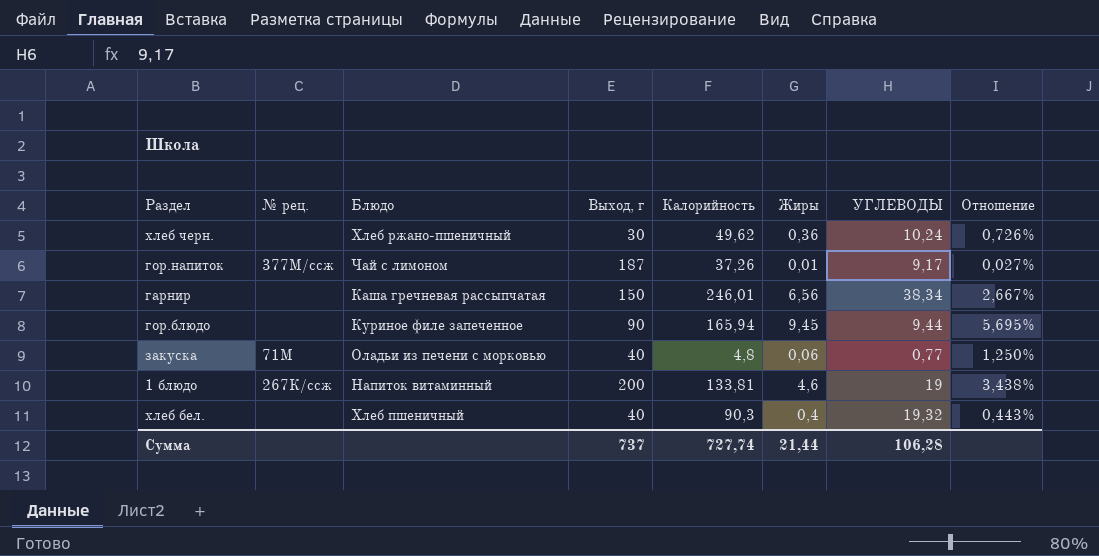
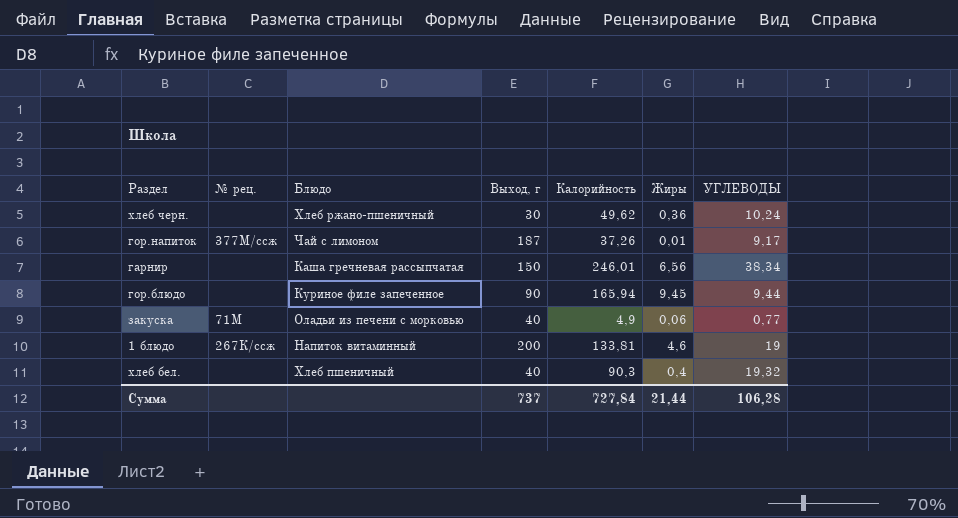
column Отношение | formula: [Жиры] / [Калорийность] -> none
закуска | Калорийность: 4,8 -> 4,9
Сумма | Калорийность: 727,74 -> 727,84

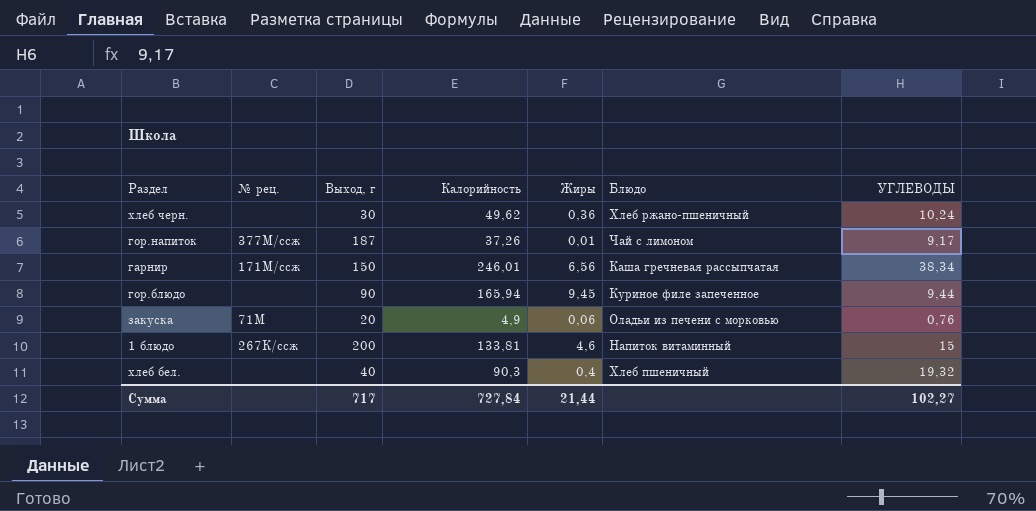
column Блюдо | position: 3 -> 6
гарнир | № рец.: none -> 171М/ссж
закуска | Выход, г: 40 -> 20
закуска | УГЛЕВОДЫ: 0,77 -> 0,76
1 блюдо | УГЛЕВОДЫ: 19 -> 15
Сумма | Выход, г: 737 -> 717
Сумма | УГЛЕВОДЫ: 106,28 -> 102,27

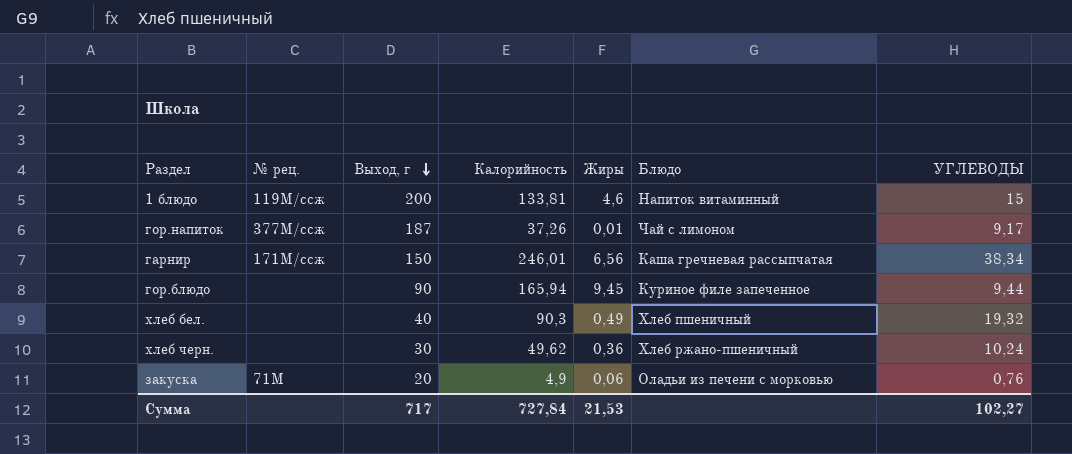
row order: none -> Выход, г descending
1 блюдо | № рец.: 267К/ссж -> 119М/ссж
хлеб бел. | Жиры: 0,4 -> 0,49
Сумма | Жиры: 21,44 -> 21,53

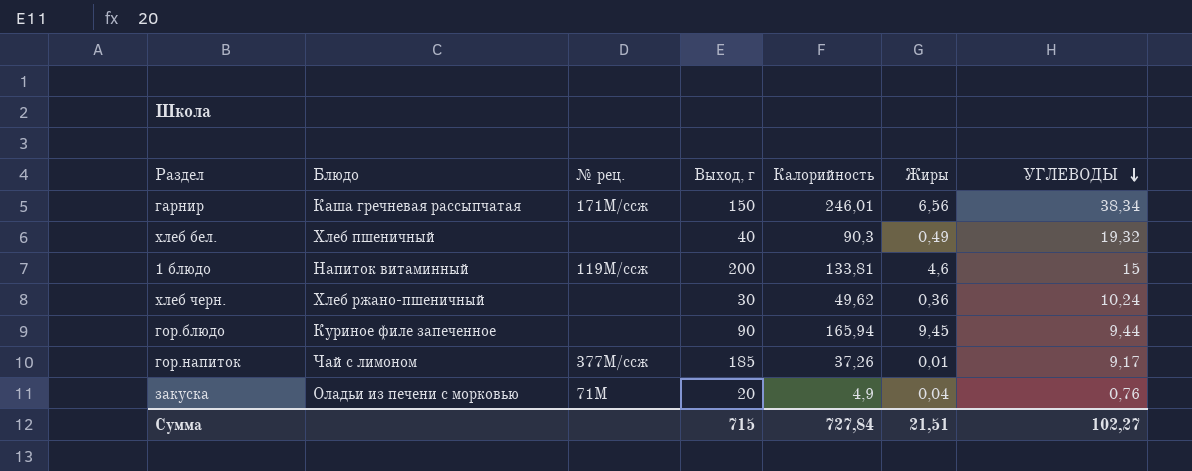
row order: Выход, г descending -> УГЛЕВОДЫ descending
column Блюдо | position: 6 -> 2
гор.напиток | Выход, г: 187 -> 185
закуска | Жиры: 0,06 -> 0,04
Сумма | Выход, г: 717 -> 715
Сумма | Жиры: 21,53 -> 21,51

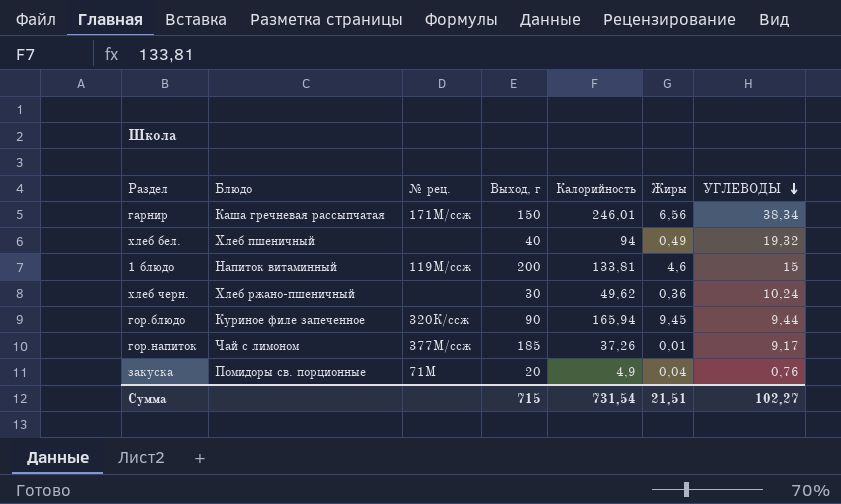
хлеб бел. | Калорийность: 90,3 -> 94
гор.блюдо | № рец.: none -> 320К/ссж
закуска | Блюдо: Оладьи из печени с морковью -> Помидоры св. порционные
Сумма | Калорийность: 727,84 -> 731,54

